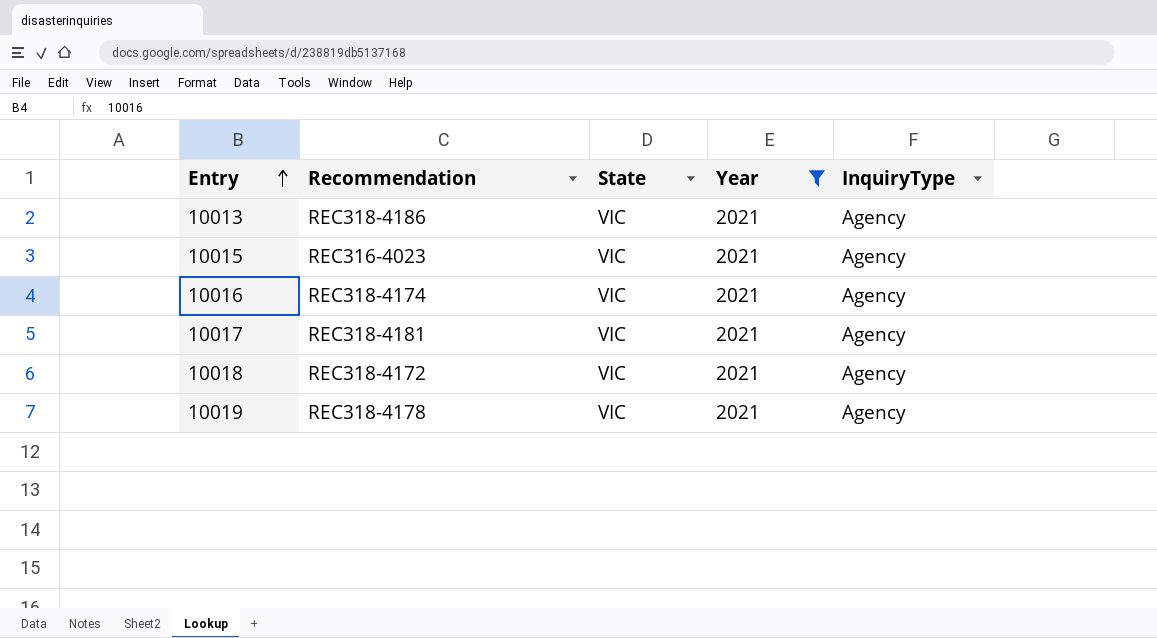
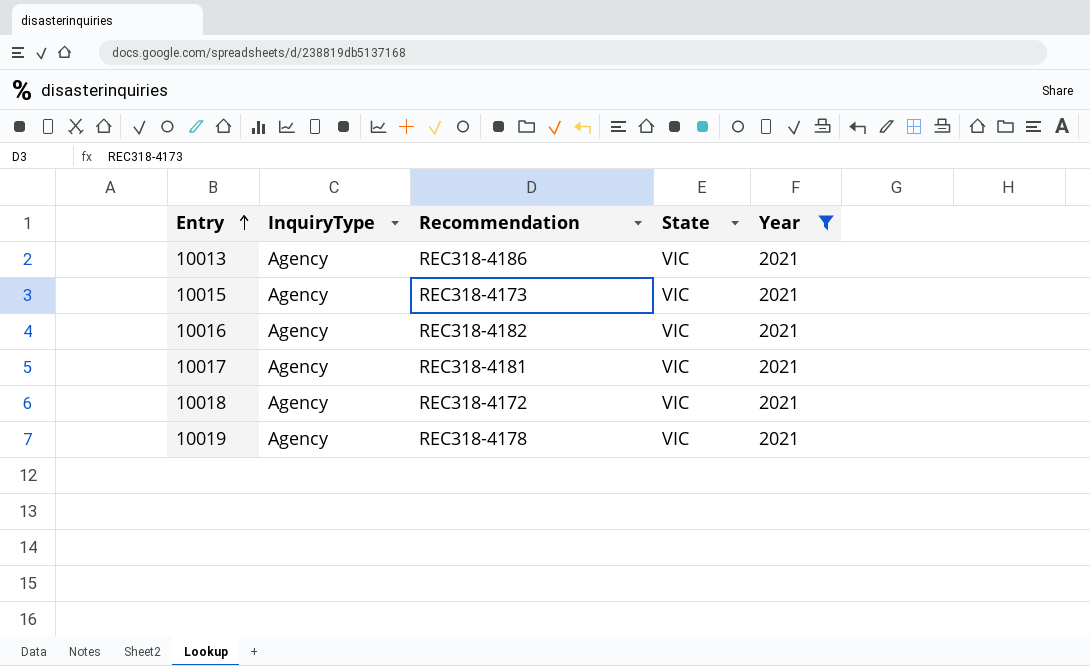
column InquiryType | position: 5 -> 2
10015 | Recommendation: REC316-4023 -> REC318-4173
10016 | Recommendation: REC318-4174 -> REC318-4182

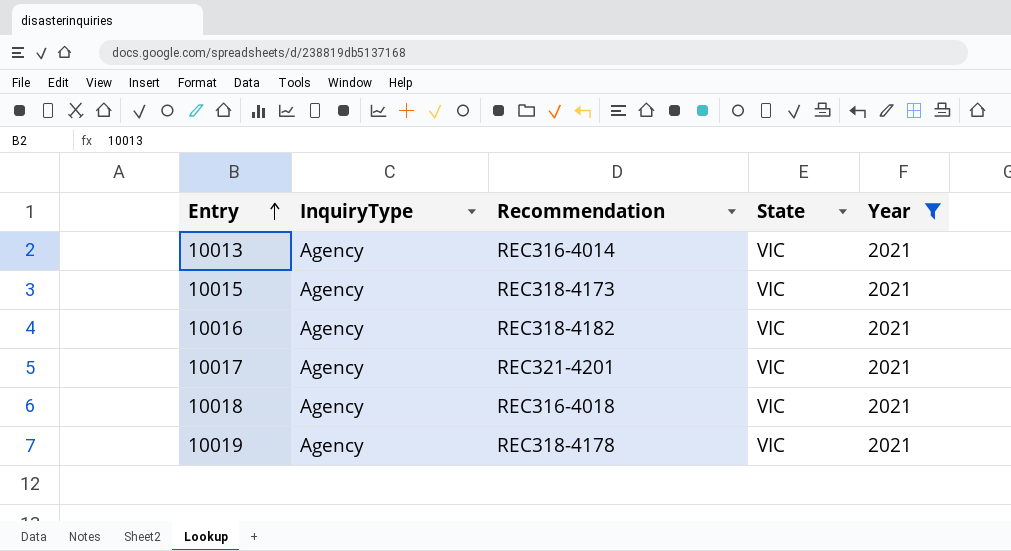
10013 | Recommendation: REC318-4186 -> REC316-4014
10017 | Recommendation: REC318-4181 -> REC321-4201
10018 | Recommendation: REC318-4172 -> REC316-4018

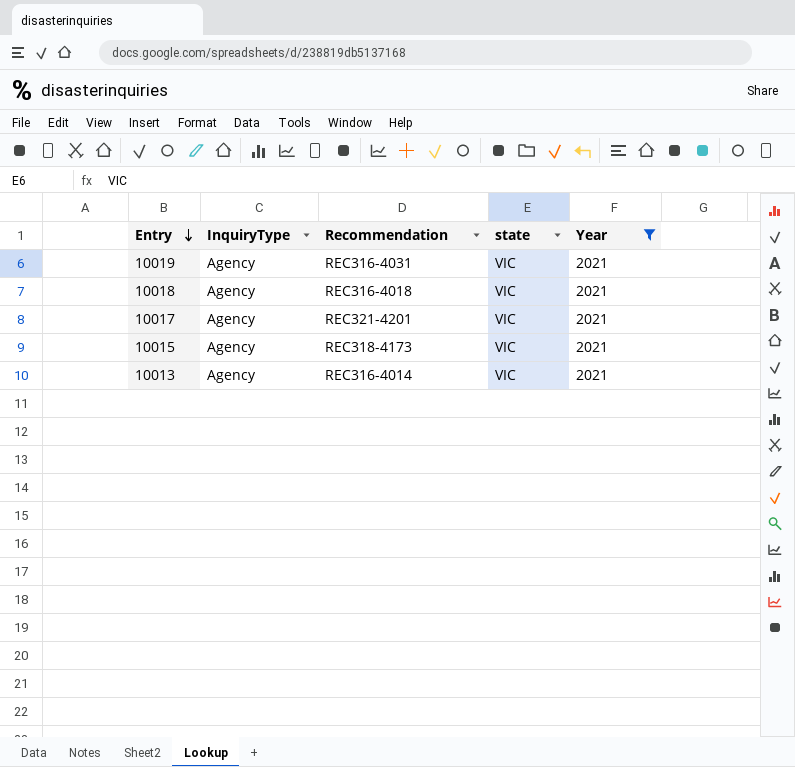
row order: Entry ascending -> Entry descending
column name: State -> state
row 10016: Agency | REC318-4182 | VIC | 2021 -> none
10019 | Recommendation: REC318-4178 -> REC316-4031

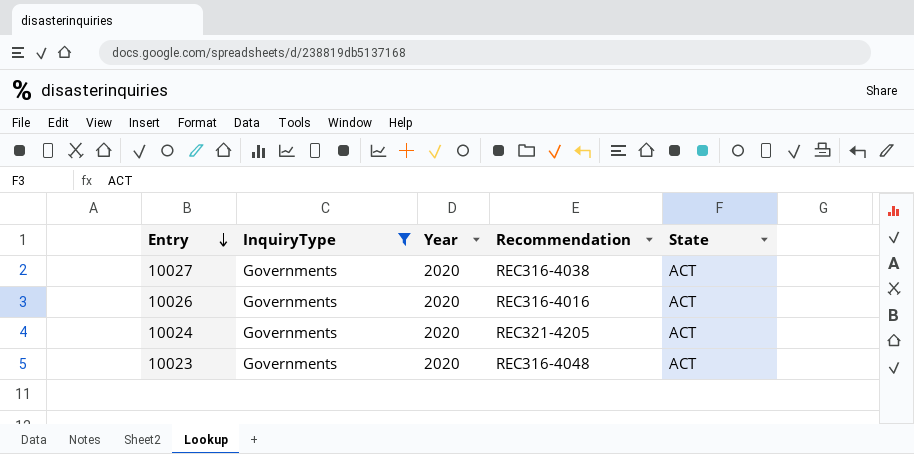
filter: Year = 2021 -> InquiryType = Governments
column Year | position: 5 -> 3
column name: state -> State

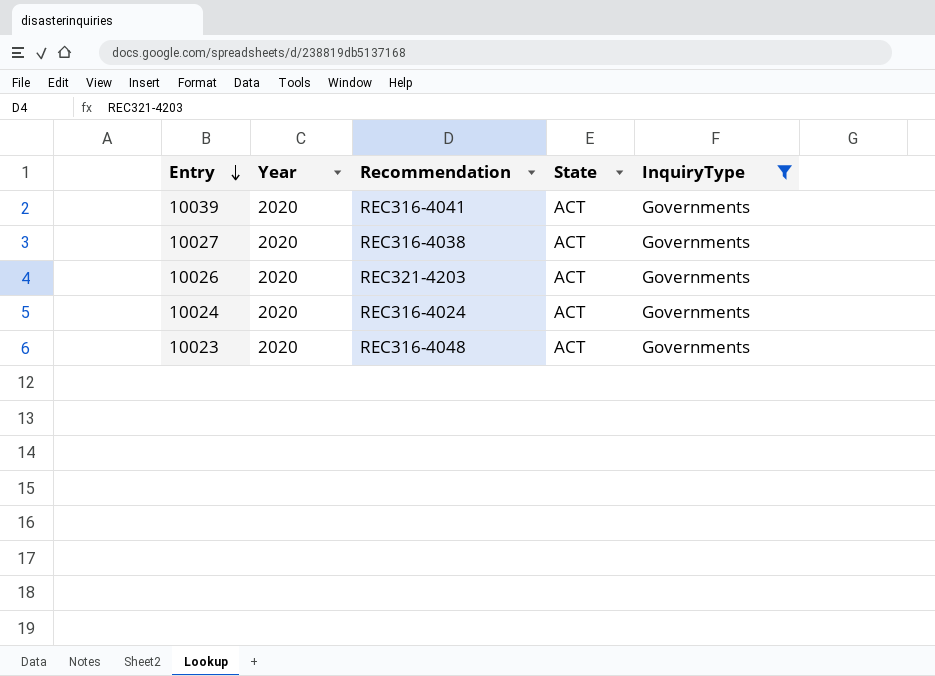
column InquiryType | position: 2 -> 5
row 10039: none -> 2020 | REC316-4041 | ACT | Governments
10026 | Recommendation: REC316-4016 -> REC321-4203
10024 | Recommendation: REC321-4205 -> REC316-4024

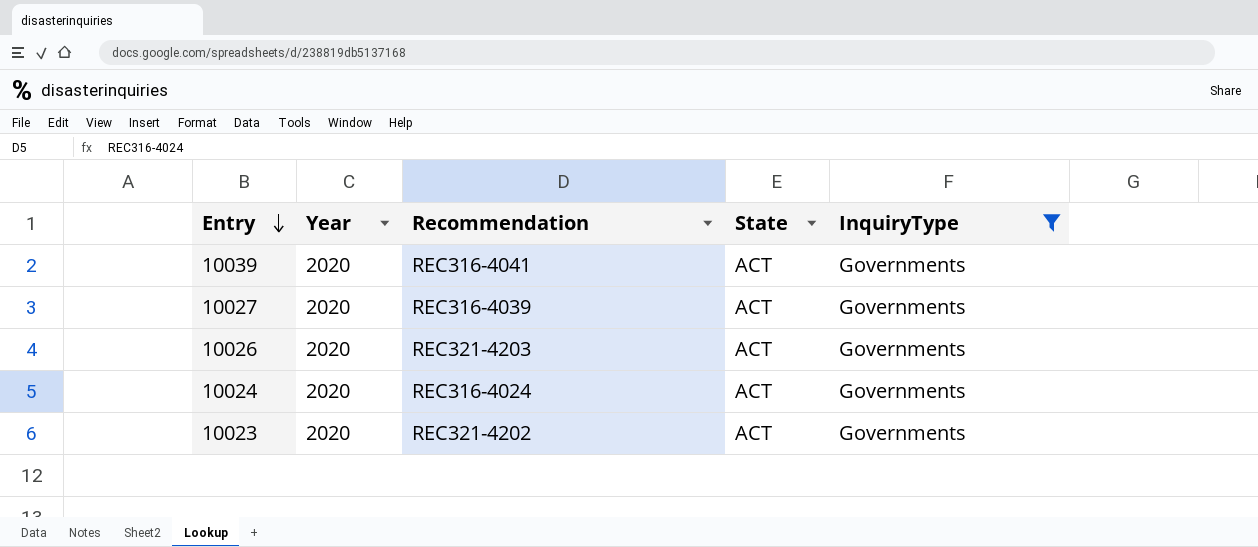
10027 | Recommendation: REC316-4038 -> REC316-4039
10023 | Recommendation: REC316-4048 -> REC321-4202

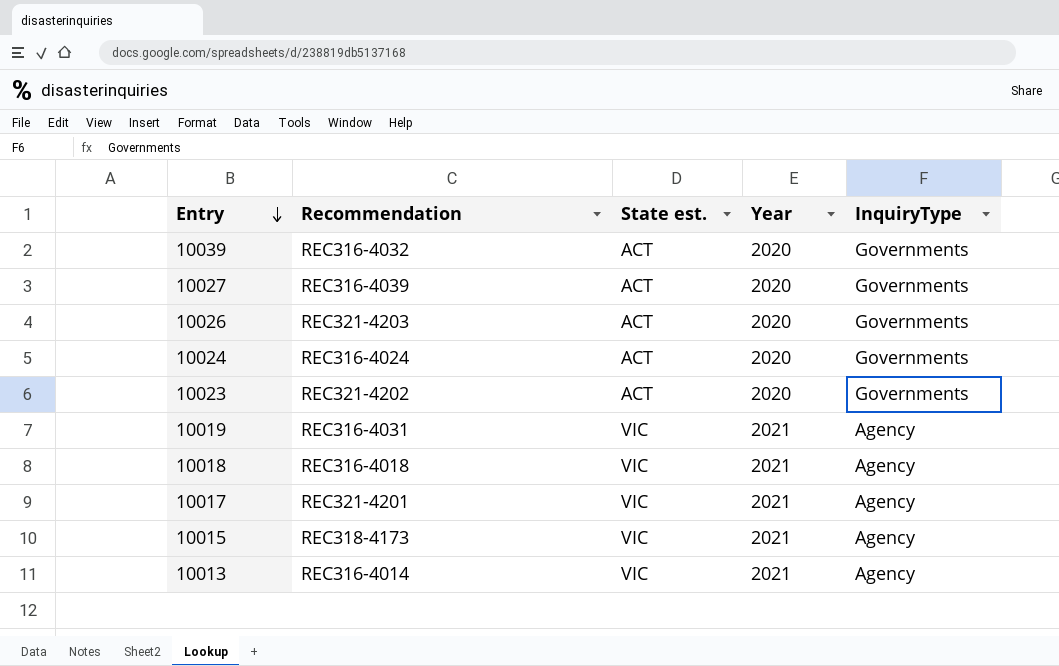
filter: InquiryType = Governments -> none
column name: State -> State est.
column Year | position: 2 -> 4
10039 | Recommendation: REC316-4041 -> REC316-4032

